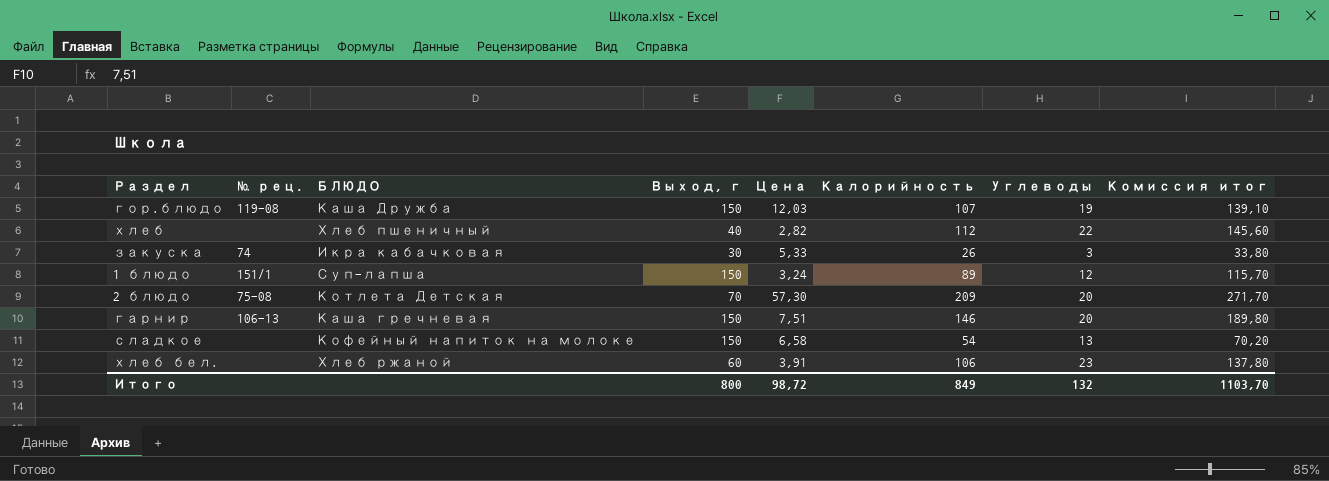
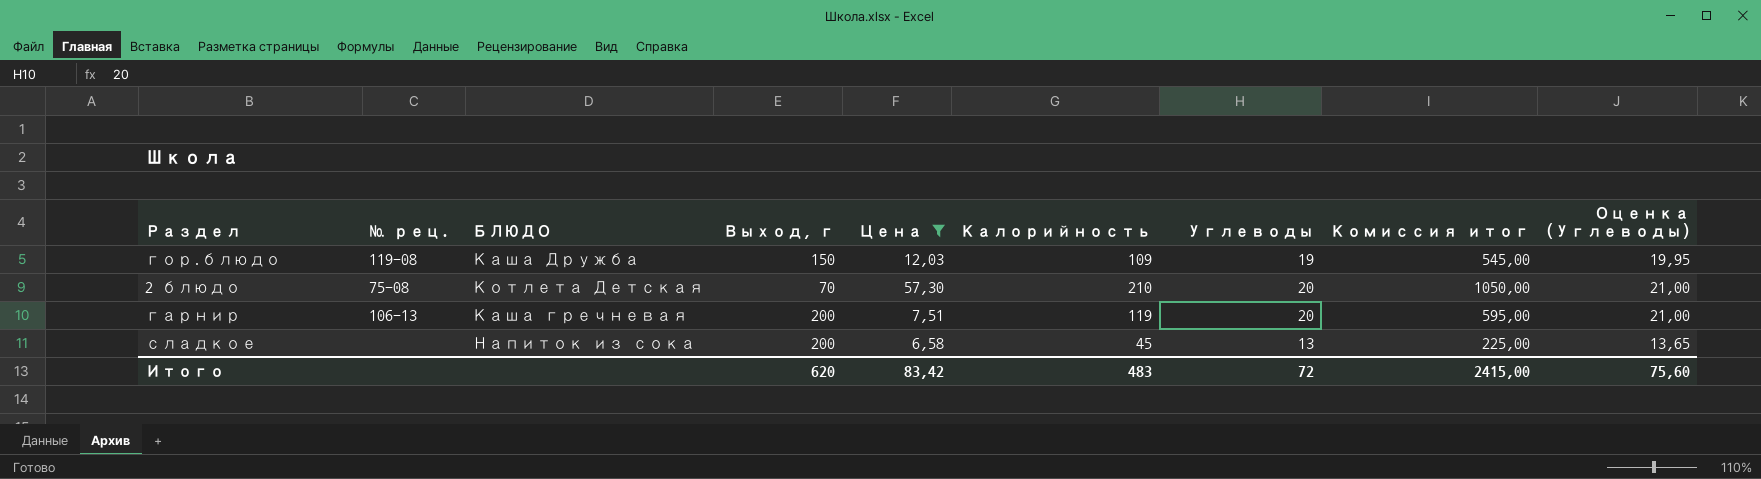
filter: none -> Цена >= 6,58
column Комиссия итог | formula: [Калорийность] * 1,3 -> [Калорийность] * 5
column Оценка (Углеводы) | formula: none -> [Углеводы] * 1,05
гор.блюдо | Калорийность: 107 -> 109
2 блюдо | Калорийность: 209 -> 210
гарнир | Выход, г: 150 -> 200
гарнир | Калорийность: 146 -> 119
сладкое | БЛЮДО: Кофейный напиток на молоке -> Напиток из сока
сладкое | Выход, г: 150 -> 200
сладкое | Калорийность: 54 -> 45
Итого | Выход, г: 800 -> 620
Итого | Цена: 98,72 -> 83,42
Итого | Калорийность: 849 -> 483
Итого | Углеводы: 132 -> 72
Итого | Комиссия итог: 1103,70 -> 2415,00

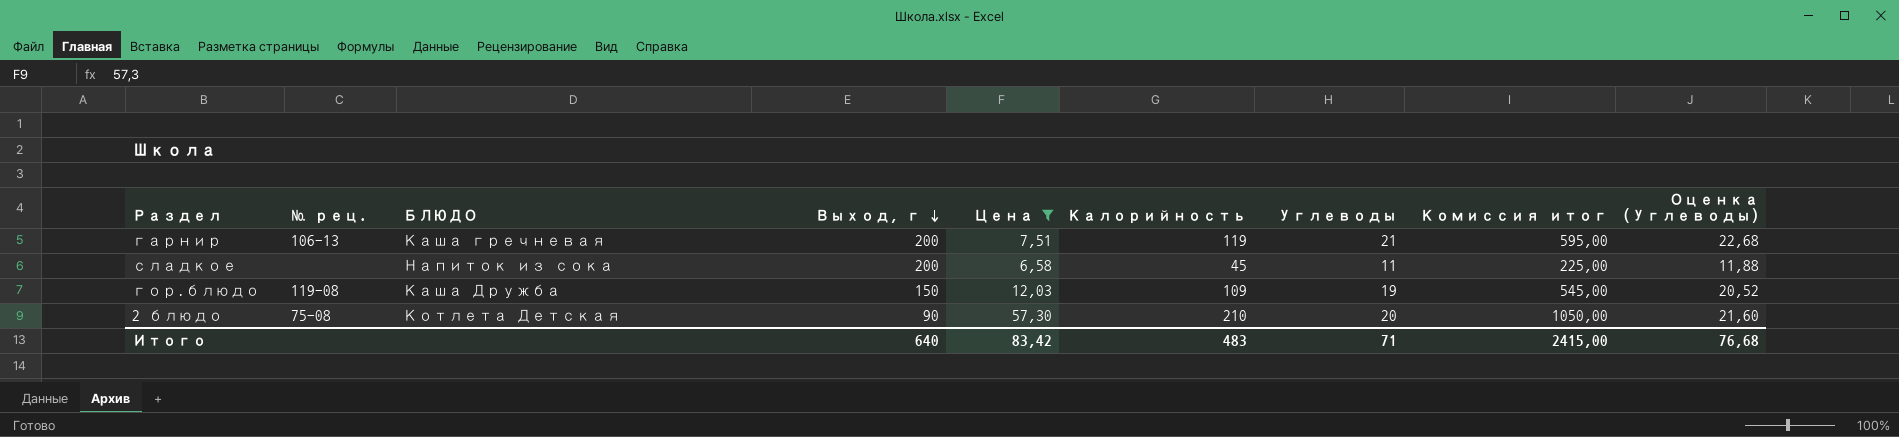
row order: none -> Выход, г descending
column Оценка (Углеводы) | formula: [Углеводы] * 1,05 -> [Углеводы] * 1,08
гарнир | Углеводы: 20 -> 21
сладкое | Углеводы: 13 -> 11
2 блюдо | Выход, г: 70 -> 90
Итого | Выход, г: 620 -> 640
Итого | Углеводы: 72 -> 71
Итого | Оценка (Углеводы): 75,60 -> 76,68

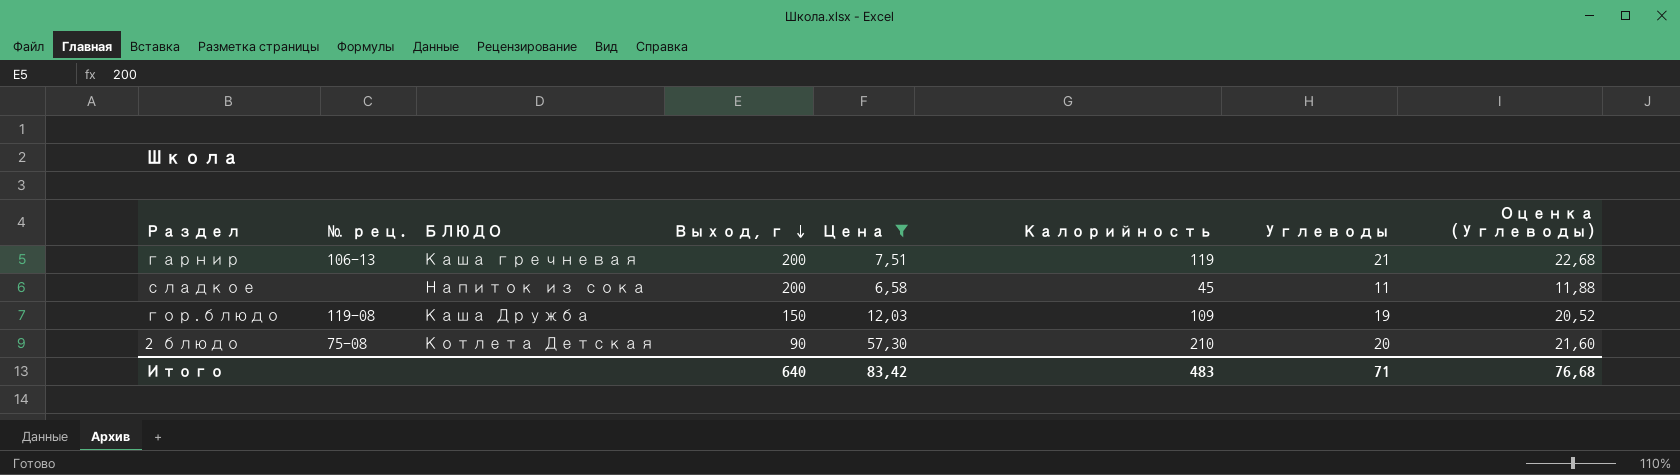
column Комиссия итог | formula: [Калорийность] * 5 -> none

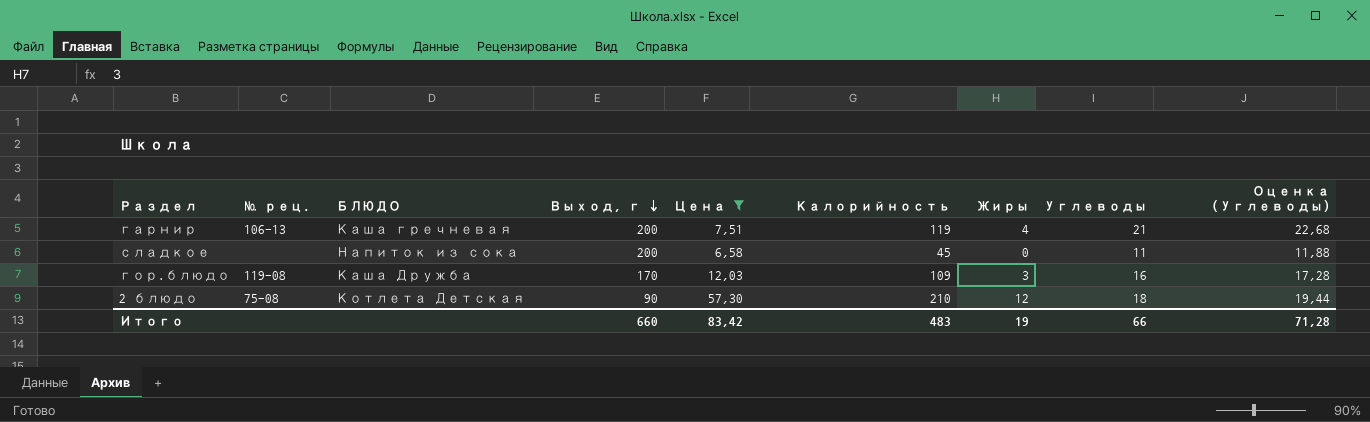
column Жиры | position: none -> 7
гор.блюдо | Выход, г: 150 -> 170
гор.блюдо | Углеводы: 19 -> 16
гор.блюдо | Оценка (Углеводы): 20,52 -> 17,28
2 блюдо | Углеводы: 20 -> 18
2 блюдо | Оценка (Углеводы): 21,60 -> 19,44
Итого | Выход, г: 640 -> 660
Итого | Углеводы: 71 -> 66
Итого | Оценка (Углеводы): 76,68 -> 71,28

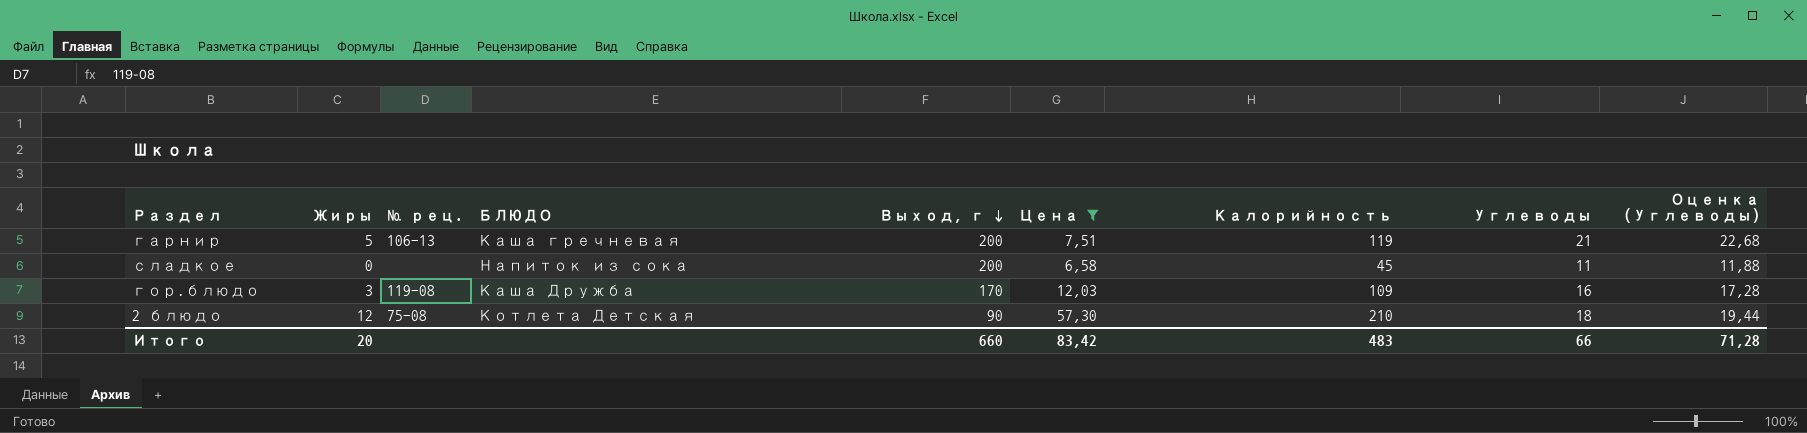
column Жиры | position: 7 -> 2
гарнир | Жиры: 4 -> 5
Итого | Жиры: 19 -> 20

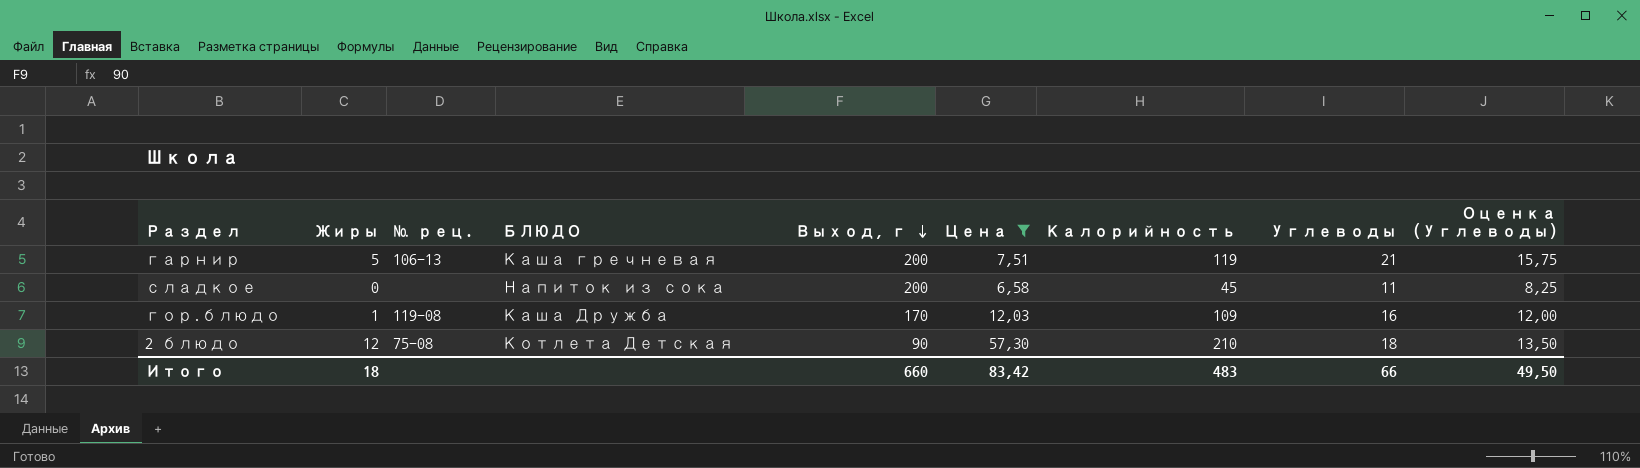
column Оценка (Углеводы) | formula: [Углеводы] * 1,08 -> [Углеводы] * 0,75
гор.блюдо | Жиры: 3 -> 1
Итого | Жиры: 20 -> 18
Итого | Оценка (Углеводы): 71,28 -> 49,50

